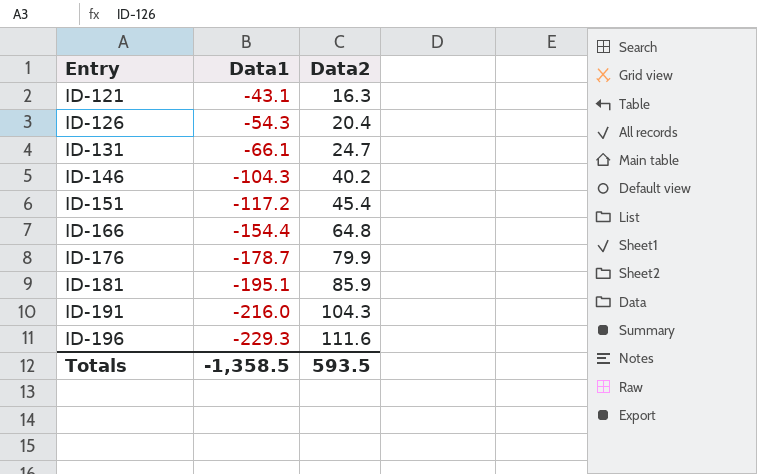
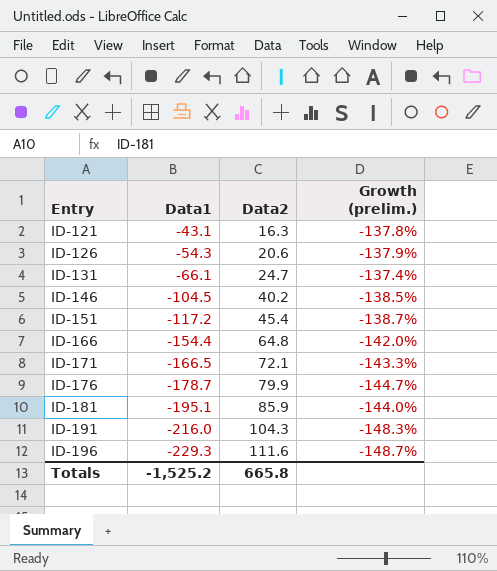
column Growth (prelim.) | formula: none -> ([Data2] - [Data1]) / [Data1]
ID-126 | Data2: 20.4 -> 20.6
ID-146 | Data1: -104.3 -> -104.5
row ID-171: none -> -166.5 | 72.1 | -143.3%
Totals | Data1: -1,358.5 -> -1,525.2
Totals | Data2: 593.5 -> 665.8

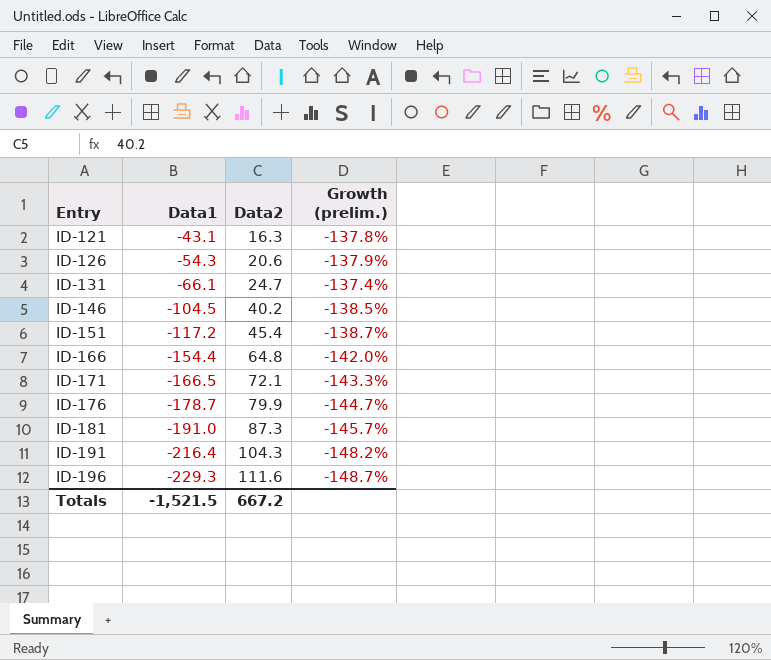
ID-181 | Data1: -195.1 -> -191.0
ID-181 | Data2: 85.9 -> 87.3
ID-181 | Growth (prelim.): -144.0% -> -145.7%
ID-191 | Data1: -216.0 -> -216.4
ID-191 | Growth (prelim.): -148.3% -> -148.2%
Totals | Data1: -1,525.2 -> -1,521.5
Totals | Data2: 665.8 -> 667.2

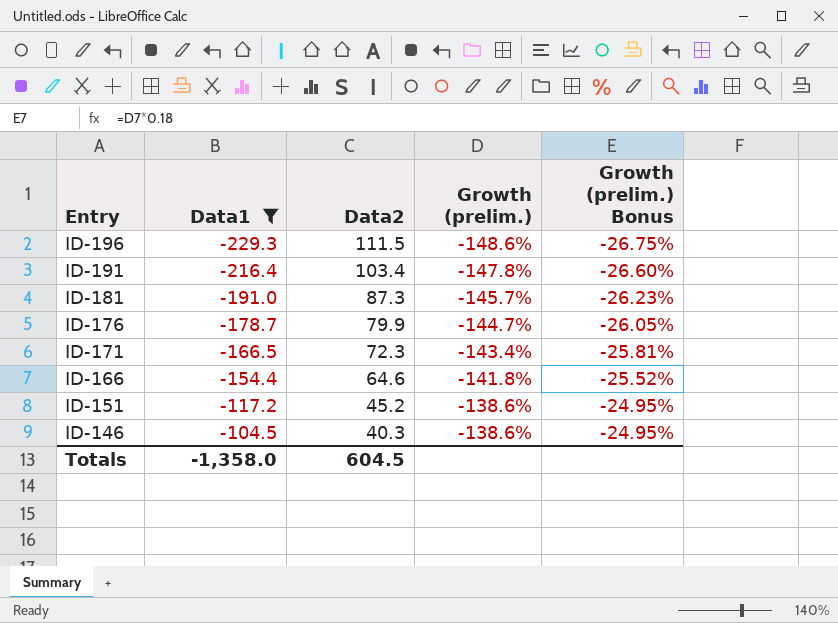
filter: none -> Data1 <= -104.5
row order: Entry ascending -> Entry descending
column Growth (prelim.) Bonus | formula: none -> [Growth (prelim.)] * 0.18
ID-196 | Data2: 111.6 -> 111.5
ID-196 | Growth (prelim.): -148.7% -> -148.6%
ID-191 | Data2: 104.3 -> 103.4
ID-191 | Growth (prelim.): -148.2% -> -147.8%
ID-171 | Data2: 72.1 -> 72.3
ID-171 | Growth (prelim.): -143.3% -> -143.4%
ID-166 | Data2: 64.8 -> 64.6
ID-166 | Growth (prelim.): -142.0% -> -141.8%
ID-151 | Data2: 45.4 -> 45.2
ID-151 | Growth (prelim.): -138.7% -> -138.6%
ID-146 | Data2: 40.2 -> 40.3
ID-146 | Growth (prelim.): -138.5% -> -138.6%
Totals | Data1: -1,521.5 -> -1,358.0
Totals | Data2: 667.2 -> 604.5

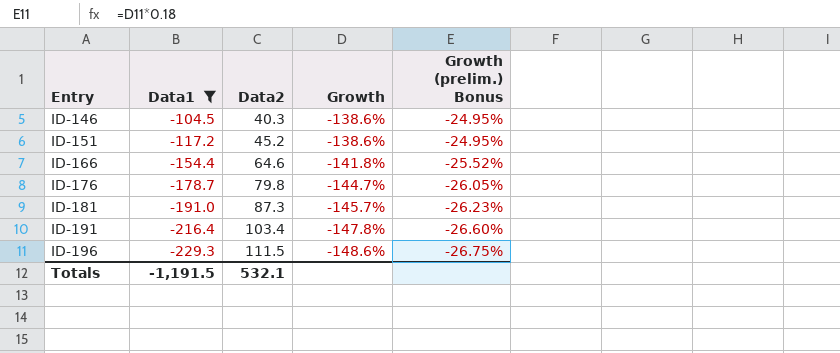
row order: Entry descending -> Entry ascending
column name: Growth (prelim.) -> Growth
row ID-171: -166.5 | 72.3 | -143.4% | -25.81% -> none
ID-176 | Data2: 79.9 -> 79.8
Totals | Data1: -1,358.0 -> -1,191.5
Totals | Data2: 604.5 -> 532.1

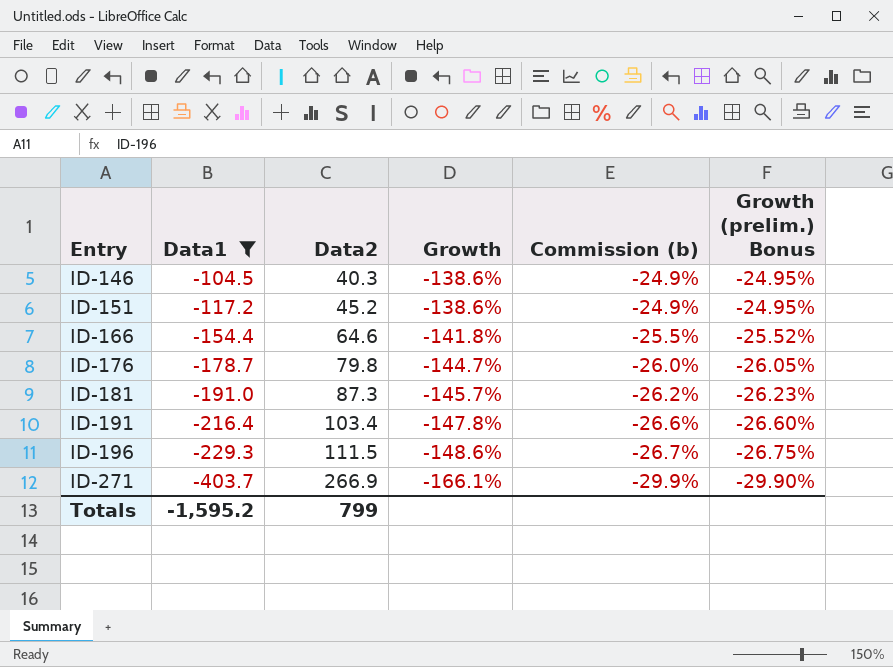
column Commission (b) | formula: none -> [Growth] * 0.18
row ID-271: none -> -403.7 | 266.9 | -166.1% | -29.9% | -29.90%
Totals | Data1: -1,191.5 -> -1,595.2
Totals | Data2: 532.1 -> 799

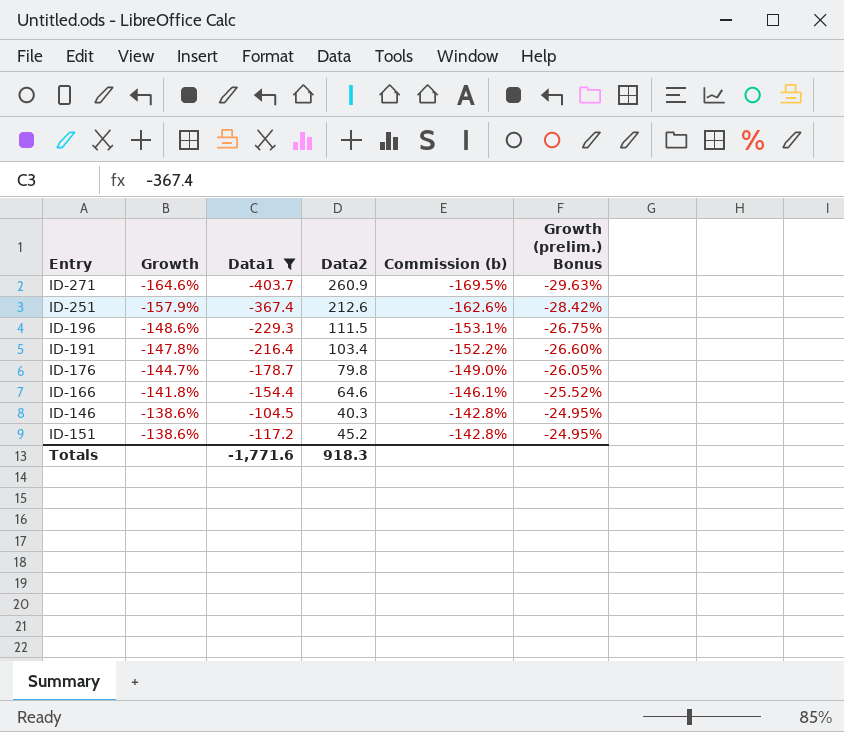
row order: Entry ascending -> Growth ascending
column Growth | position: 4 -> 2
column Commission (b) | formula: [Growth] * 0.18 -> [Growth] * 1.03
row ID-181: -191.0 | 87.3 | -145.7% | -26.2% | -26.23% -> none
ID-271 | Growth: -166.1% -> -164.6%
ID-271 | Data2: 266.9 -> 260.9
ID-271 | Growth (prelim.) Bonus: -29.90% -> -29.63%
row ID-251: none -> -157.9% | -367.4 | 212.6 | -162.6% | -28.42%
Totals | Data1: -1,595.2 -> -1,771.6
Totals | Data2: 799 -> 918.3

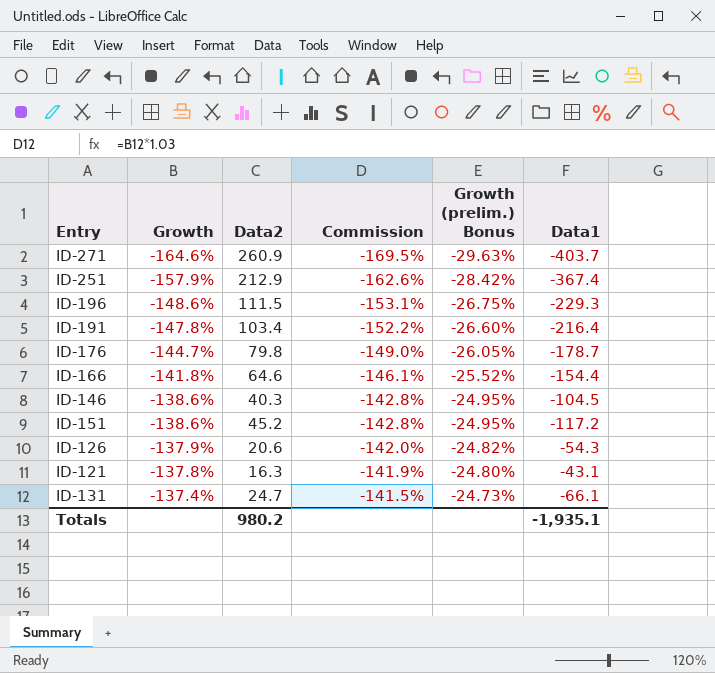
filter: Data1 <= -104.5 -> none
column name: Commission (b) -> Commission
column Data1 | position: 3 -> 6
ID-251 | Data2: 212.6 -> 212.9
Totals | Data2: 918.3 -> 980.2
Totals | Data1: -1,771.6 -> -1,935.1

